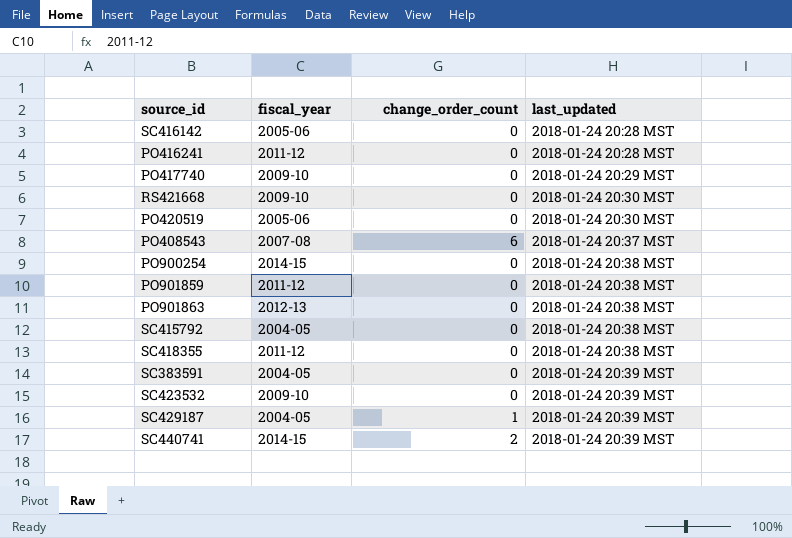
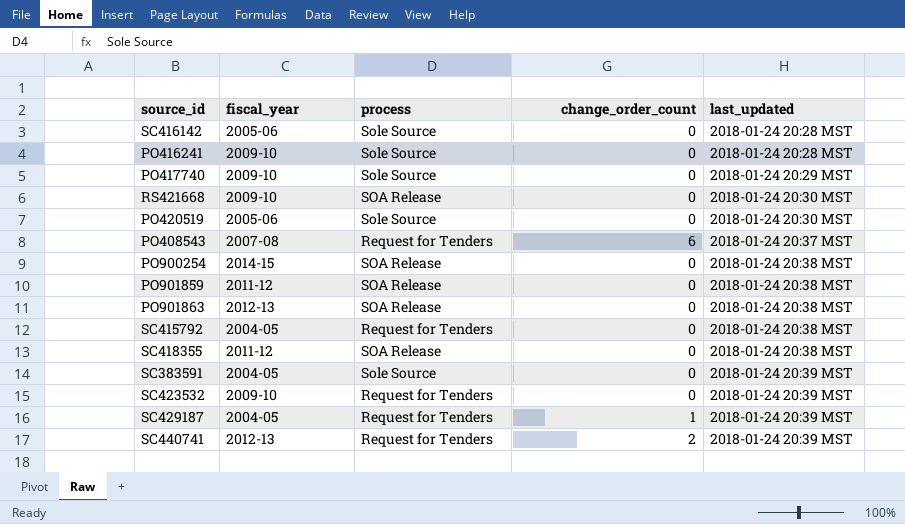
column process | position: none -> 3
PO416241 | fiscal_year: 2011-12 -> 2009-10
SC440741 | fiscal_year: 2014-15 -> 2012-13

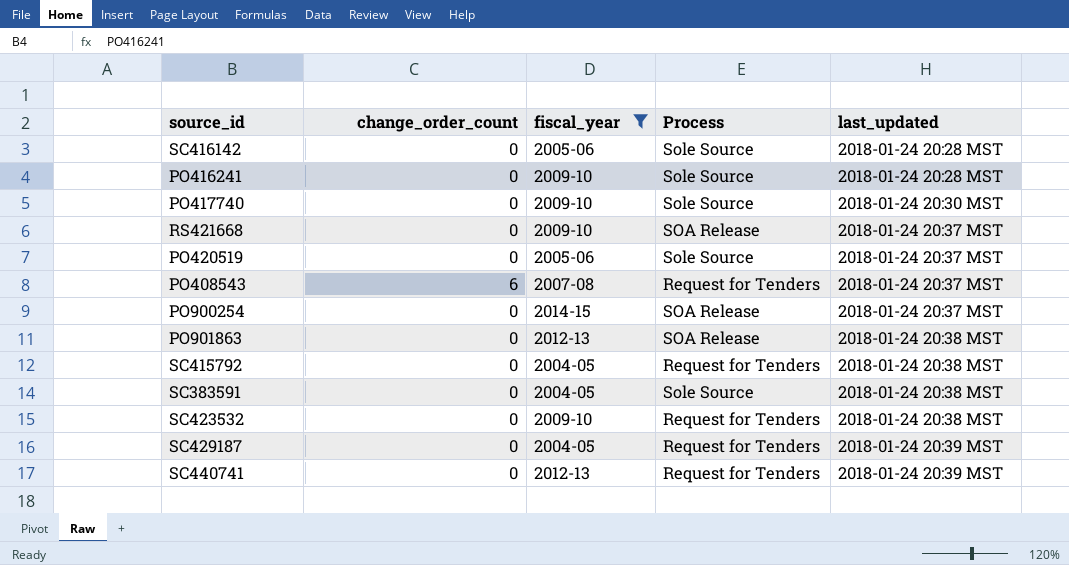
filter: none -> fiscal_year != 2011-12
column change_order_count | position: 4 -> 2
column name: process -> Process
PO417740 | last_updated: 2018-01-24 20:29 MST -> 2018-01-24 20:30 MST
RS421668 | last_updated: 2018-01-24 20:30 MST -> 2018-01-24 20:37 MST
PO420519 | last_updated: 2018-01-24 20:30 MST -> 2018-01-24 20:37 MST
PO900254 | last_updated: 2018-01-24 20:38 MST -> 2018-01-24 20:37 MST
SC383591 | last_updated: 2018-01-24 20:39 MST -> 2018-01-24 20:38 MST
SC423532 | last_updated: 2018-01-24 20:39 MST -> 2018-01-24 20:38 MST
SC429187 | change_order_count: 1 -> 0
SC440741 | change_order_count: 2 -> 0

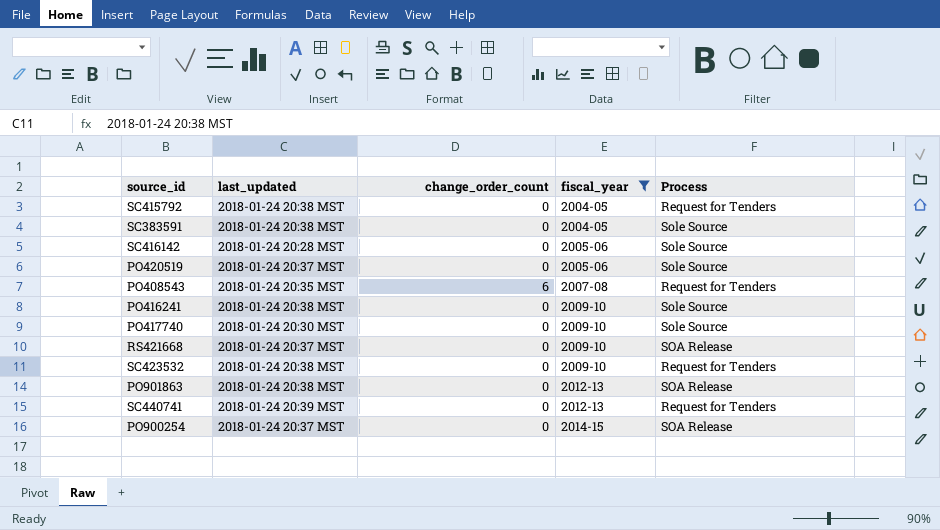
row order: last_updated ascending -> fiscal_year ascending
column last_updated | position: 5 -> 2
row SC429187: 0 | 2004-05 | Request for Tenders | 2018-01-24 20:39 MST -> none
PO408543 | last_updated: 2018-01-24 20:37 MST -> 2018-01-24 20:35 MST
PO416241 | last_updated: 2018-01-24 20:28 MST -> 2018-01-24 20:38 MST

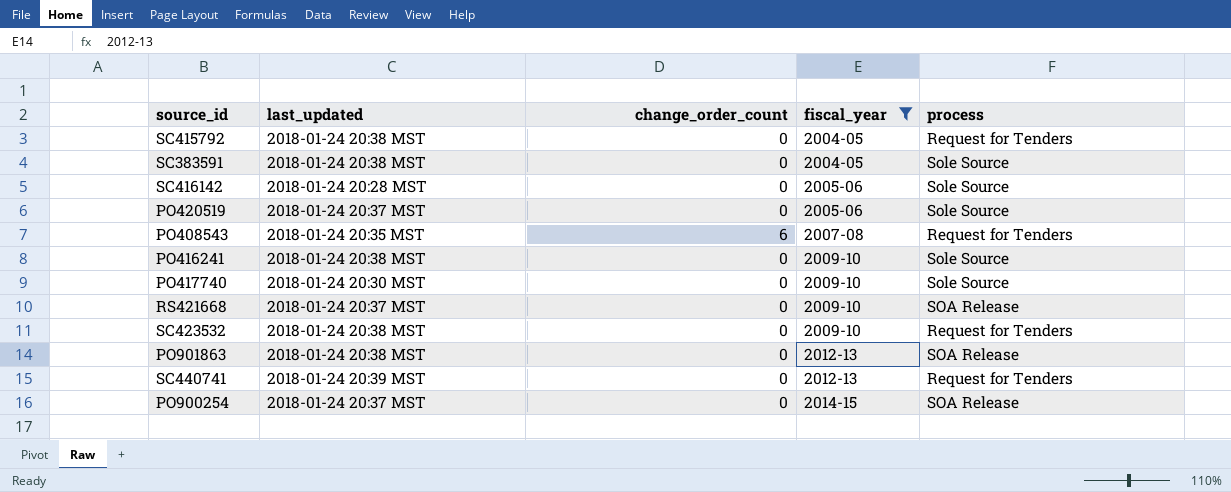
column name: Process -> process

